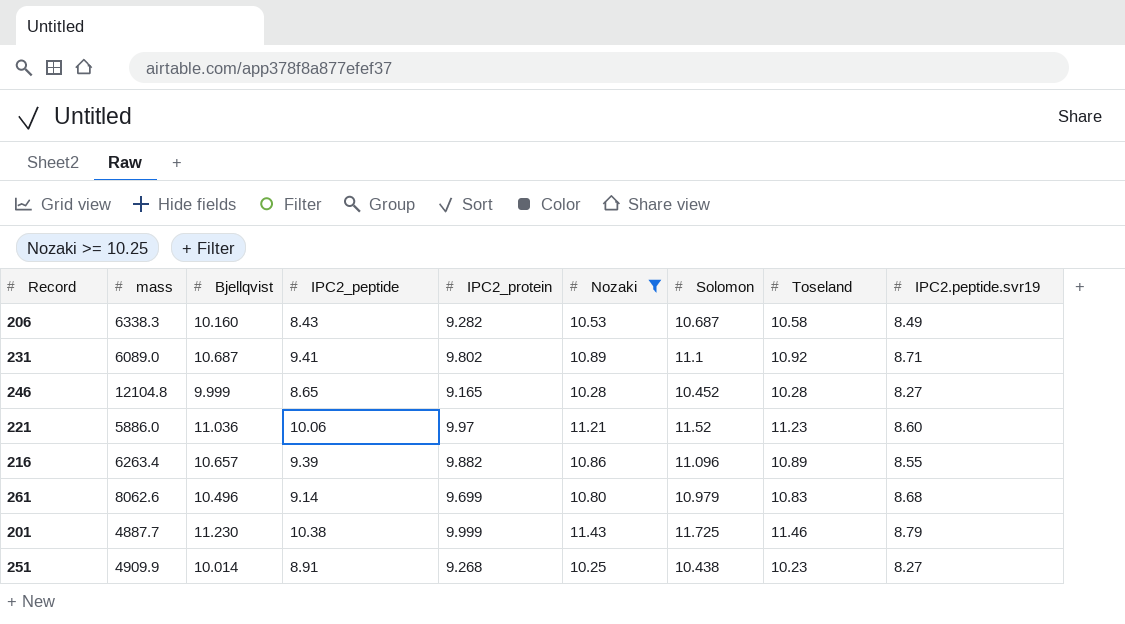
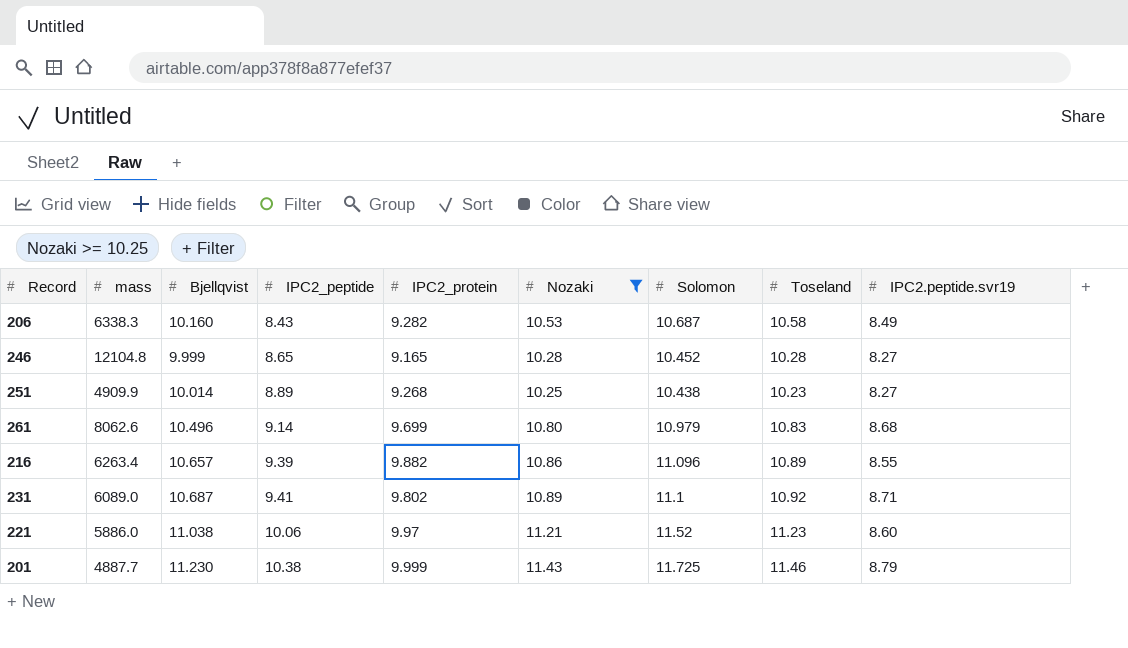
row order: none -> IPC2_peptide ascending
251 | IPC2_peptide: 8.91 -> 8.89
221 | Bjellqvist: 11.036 -> 11.038

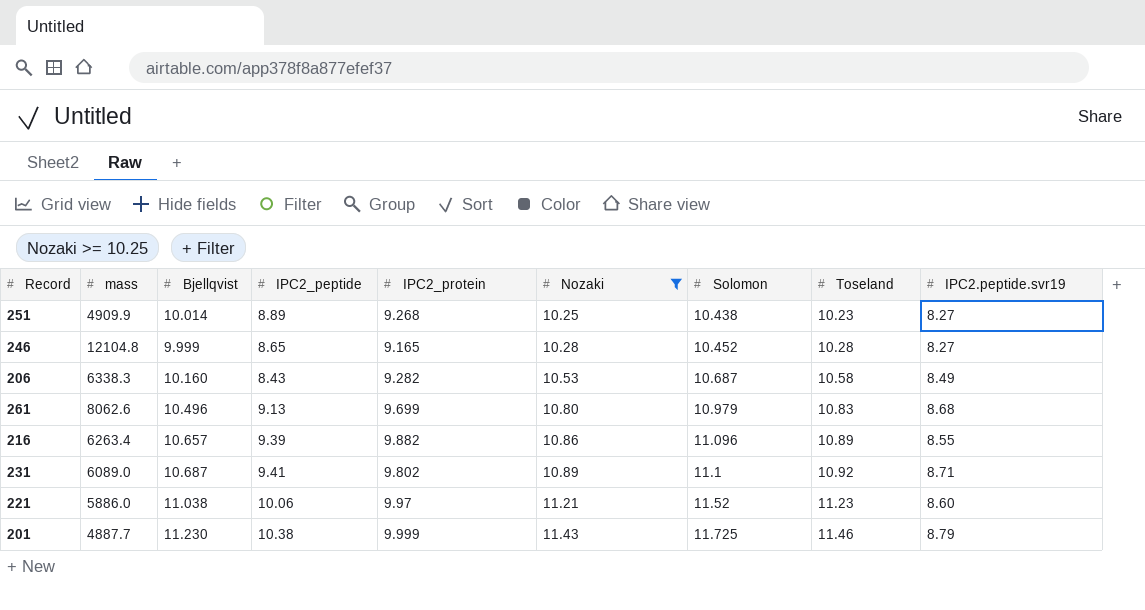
row order: IPC2_peptide ascending -> Nozaki ascending
261 | IPC2_peptide: 9.14 -> 9.13

